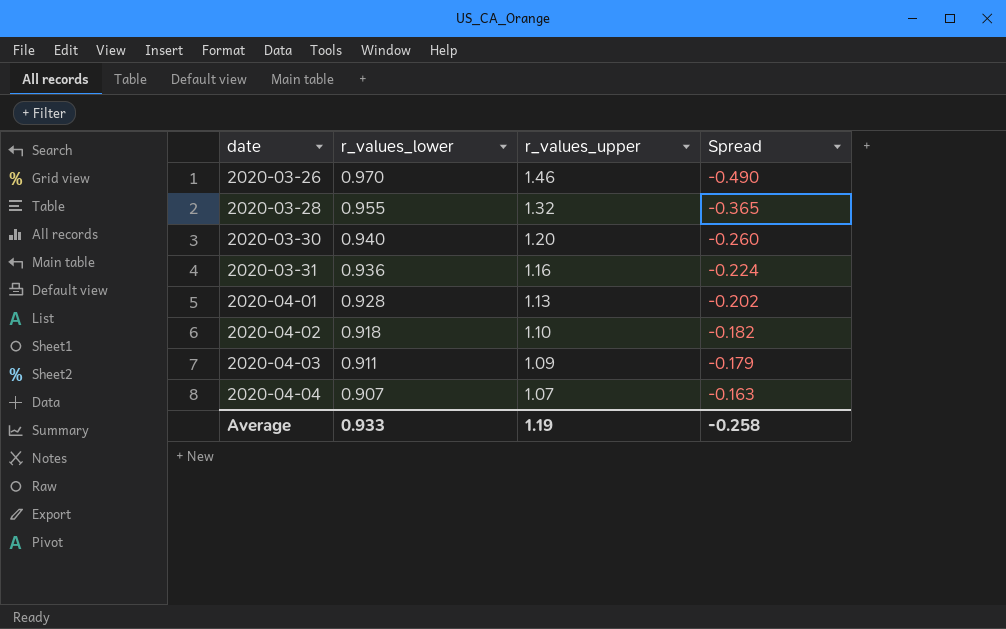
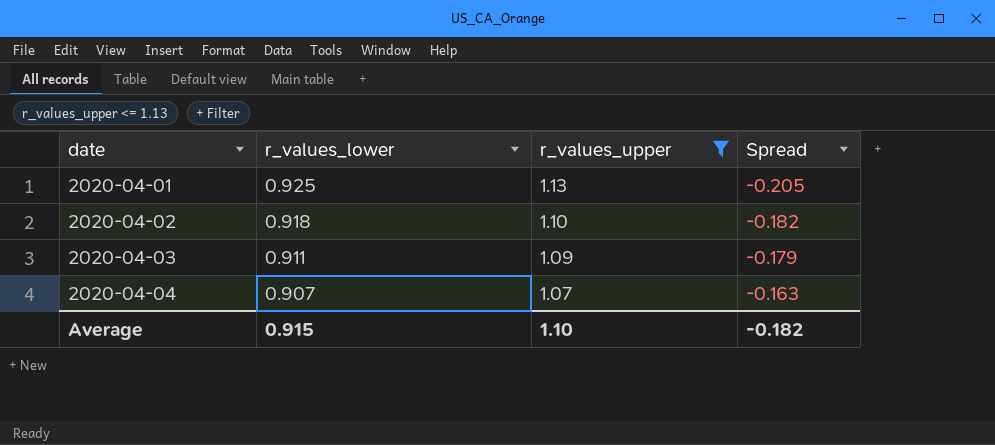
filter: none -> r_values_upper <= 1.13
2020-04-01 | r_values_lower: 0.928 -> 0.925
2020-04-01 | Spread: -0.202 -> -0.205
Average | r_values_lower: 0.933 -> 0.915
Average | r_values_upper: 1.19 -> 1.10
Average | Spread: -0.258 -> -0.182

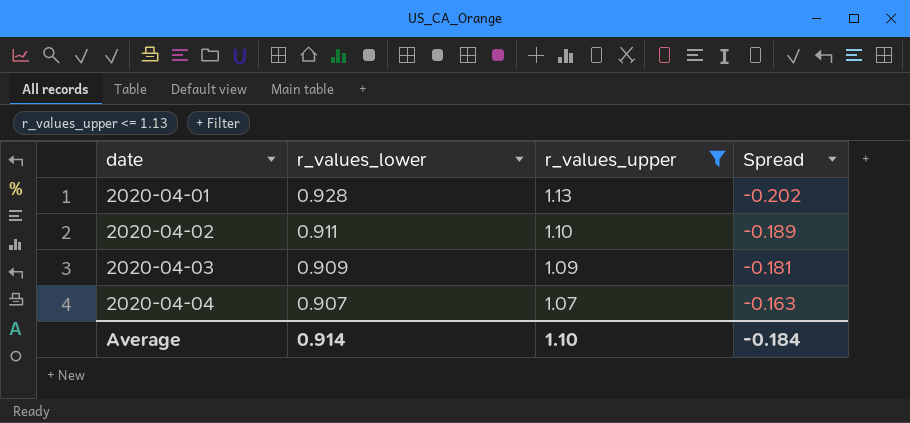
2020-04-01 | r_values_lower: 0.925 -> 0.928
2020-04-01 | Spread: -0.205 -> -0.202
2020-04-02 | r_values_lower: 0.918 -> 0.911
2020-04-02 | Spread: -0.182 -> -0.189
2020-04-03 | r_values_lower: 0.911 -> 0.909
2020-04-03 | Spread: -0.179 -> -0.181
Average | r_values_lower: 0.915 -> 0.914
Average | Spread: -0.182 -> -0.184

